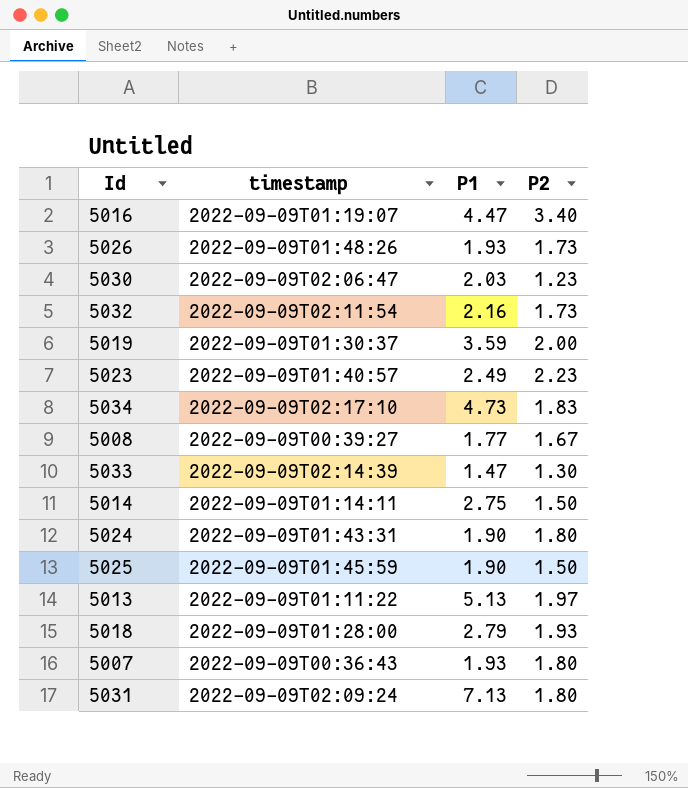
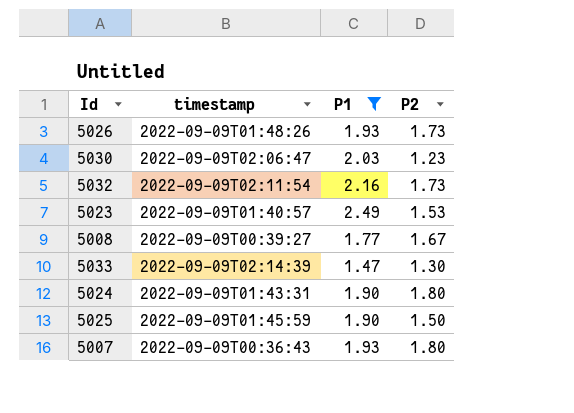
filter: none -> P1 <= 2.49
5023 | P2: 2.23 -> 1.53

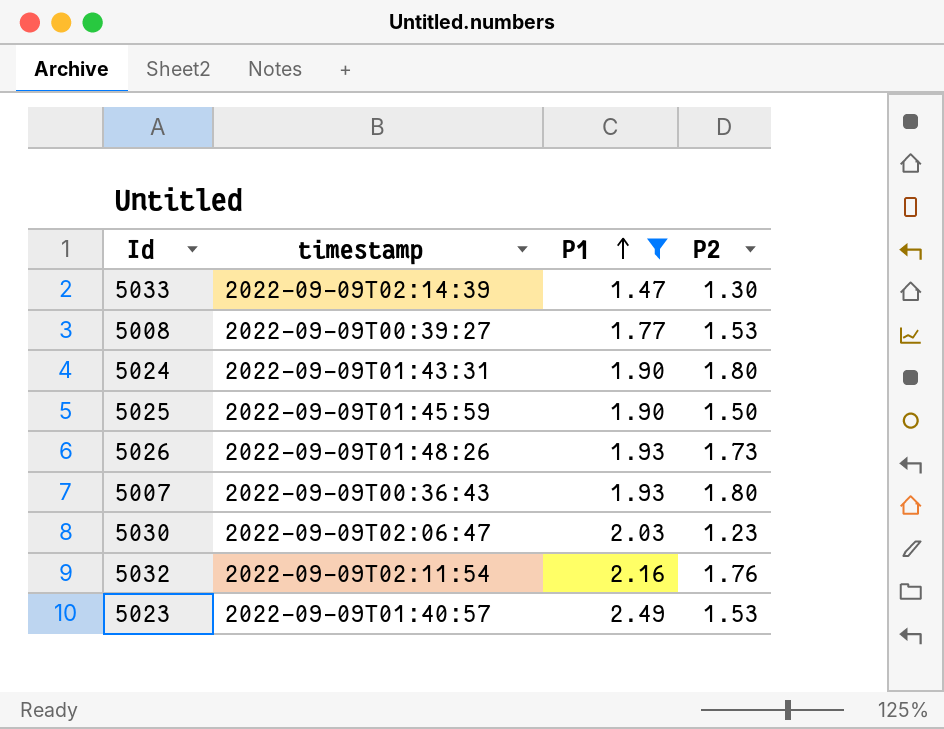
row order: none -> P1 ascending
5008 | P2: 1.67 -> 1.53
5032 | P2: 1.73 -> 1.76

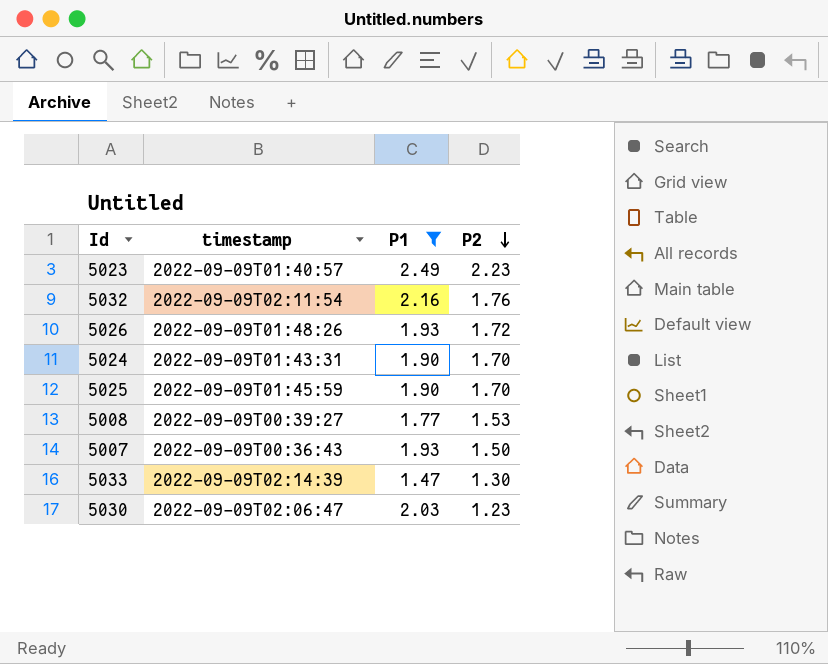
row order: P1 ascending -> P2 descending
5023 | P2: 1.53 -> 2.23
5026 | P2: 1.73 -> 1.72
5024 | P2: 1.80 -> 1.70
5025 | P2: 1.50 -> 1.70
5007 | P2: 1.80 -> 1.50

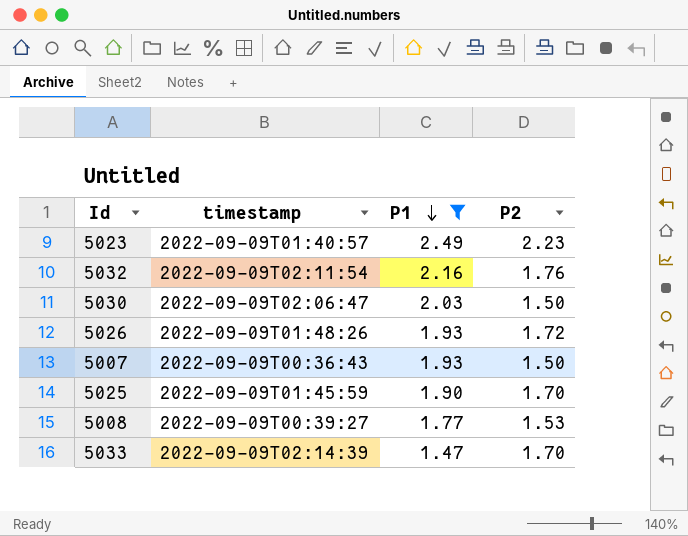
row order: P2 descending -> P1 descending
row 5024: 2022-09-09T01:43:31 | 1.90 | 1.70 -> none
5030 | P2: 1.23 -> 1.50
5033 | P2: 1.30 -> 1.70

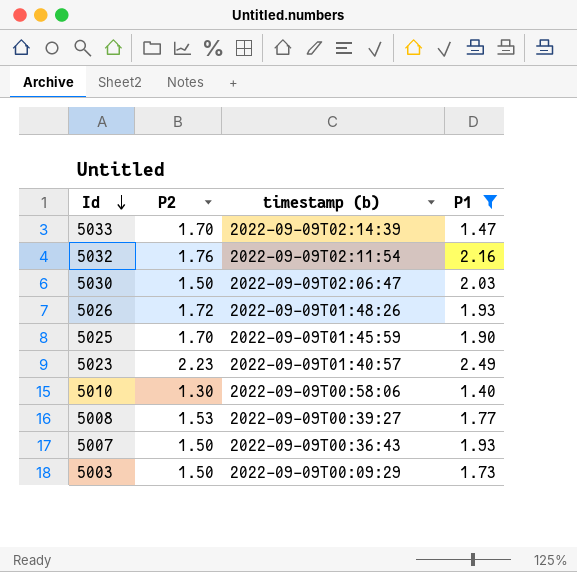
row order: P1 descending -> Id descending
column P2 | position: 4 -> 2
column name: timestamp -> timestamp (b)
row 5010: none -> 1.30 | 2022-09-09T00:58:06 | 1.40
row 5003: none -> 1.50 | 2022-09-09T00:09:29 | 1.73

